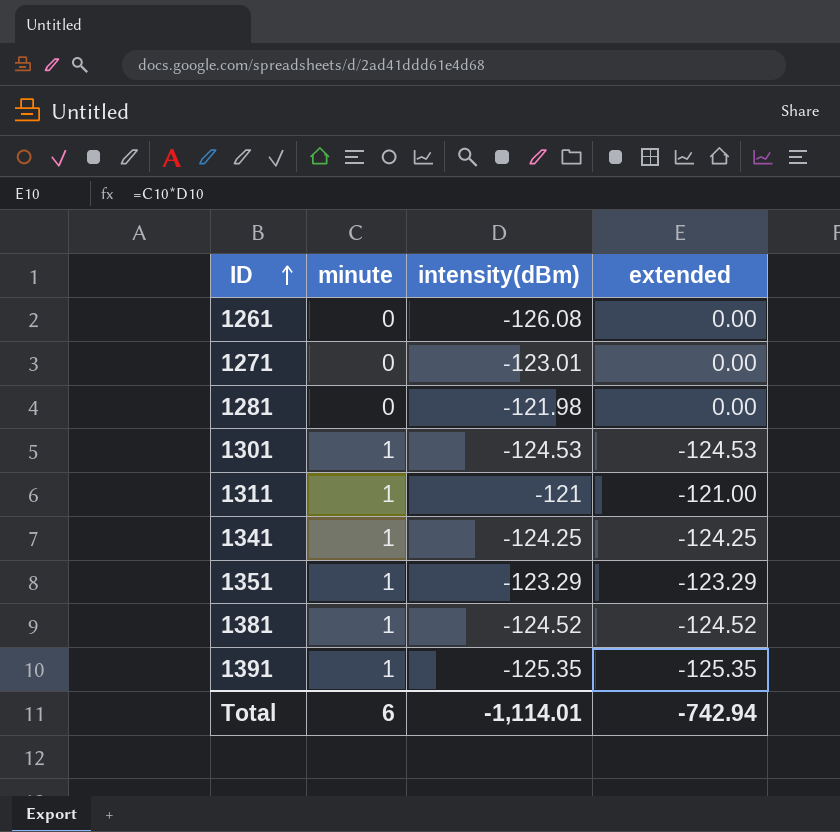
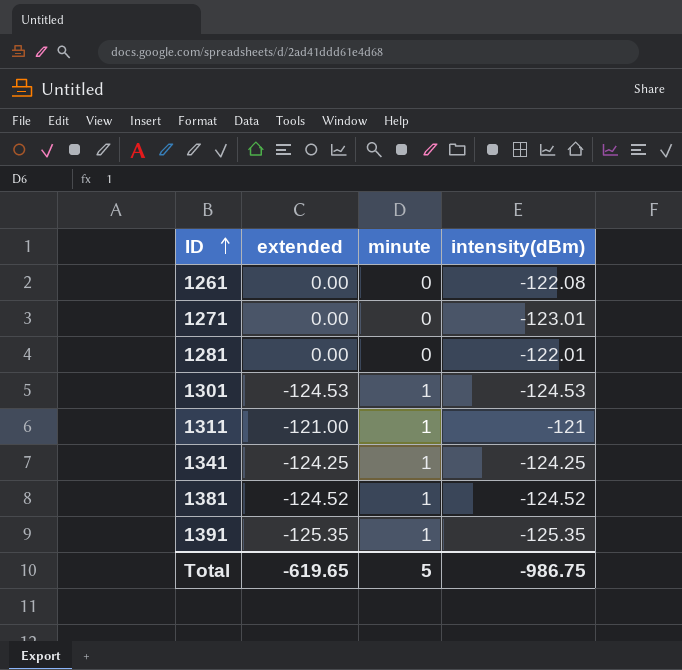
column extended | position: 4 -> 2
row 1351: 1 | -123.29 | -123.29 -> none
1261 | intensity(dBm): -126.08 -> -122.08
1281 | intensity(dBm): -121.98 -> -122.01
Total | extended: -742.94 -> -619.65
Total | minute: 6 -> 5
Total | intensity(dBm): -1,114.01 -> -986.75

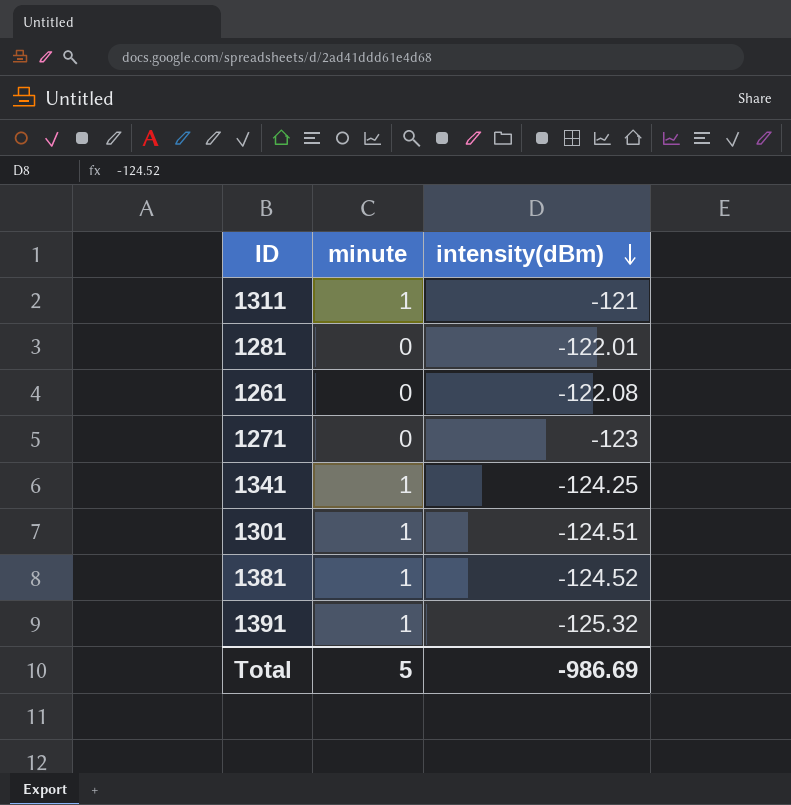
row order: ID ascending -> intensity(dBm) descending
column extended | formula: [minute] * [intensity(dBm)] -> none
1271 | intensity(dBm): -123.01 -> -123
1301 | intensity(dBm): -124.53 -> -124.51
1391 | intensity(dBm): -125.35 -> -125.32
Total | intensity(dBm): -986.75 -> -986.69

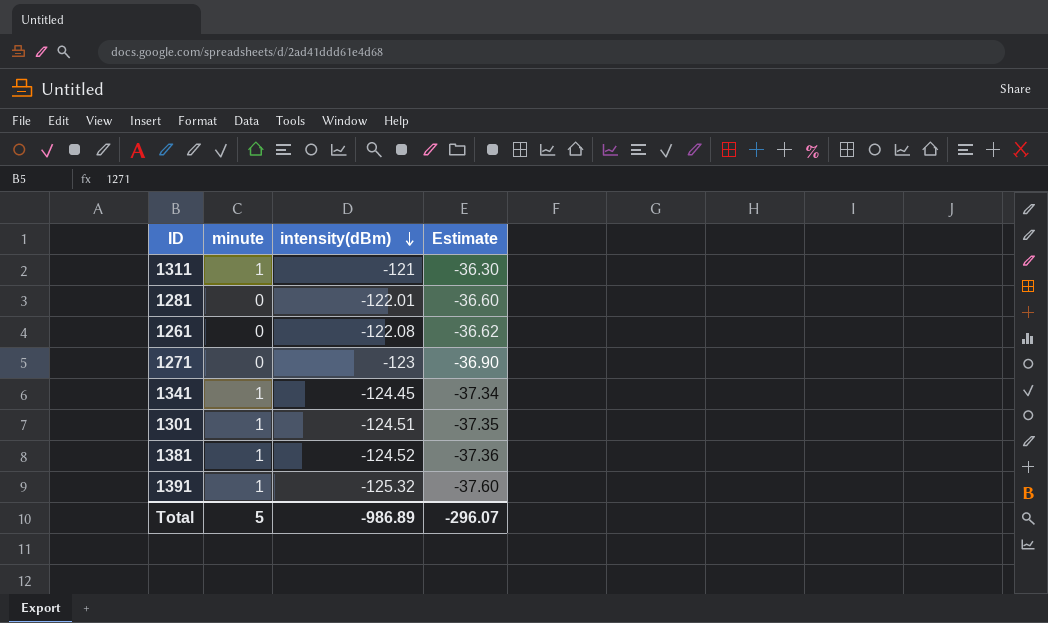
column Estimate | formula: none -> [intensity(dBm)] * 0.3
1341 | intensity(dBm): -124.25 -> -124.45
Total | intensity(dBm): -986.69 -> -986.89

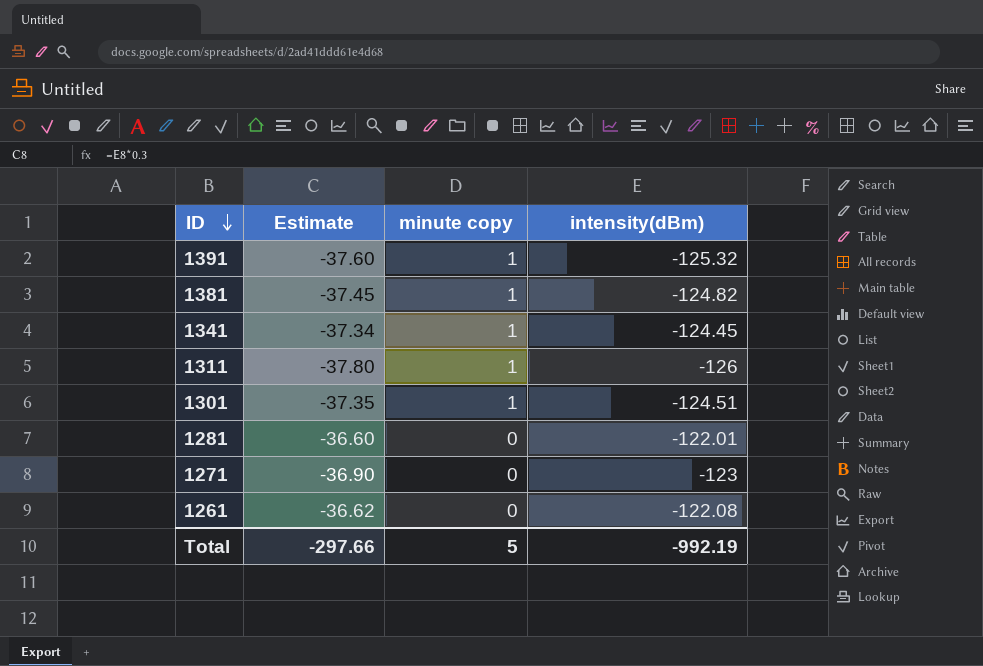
row order: intensity(dBm) descending -> ID descending
column Estimate | position: 4 -> 2
column name: minute -> minute copy
1381 | Estimate: -37.36 -> -37.45
1381 | intensity(dBm): -124.52 -> -124.82
1311 | Estimate: -36.30 -> -37.80
1311 | intensity(dBm): -121 -> -126
Total | Estimate: -296.07 -> -297.66
Total | intensity(dBm): -986.89 -> -992.19

